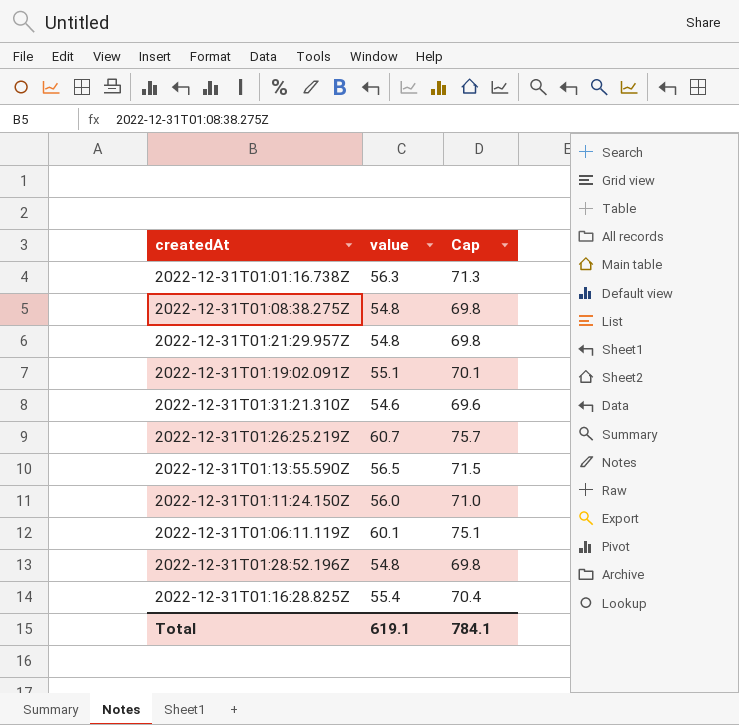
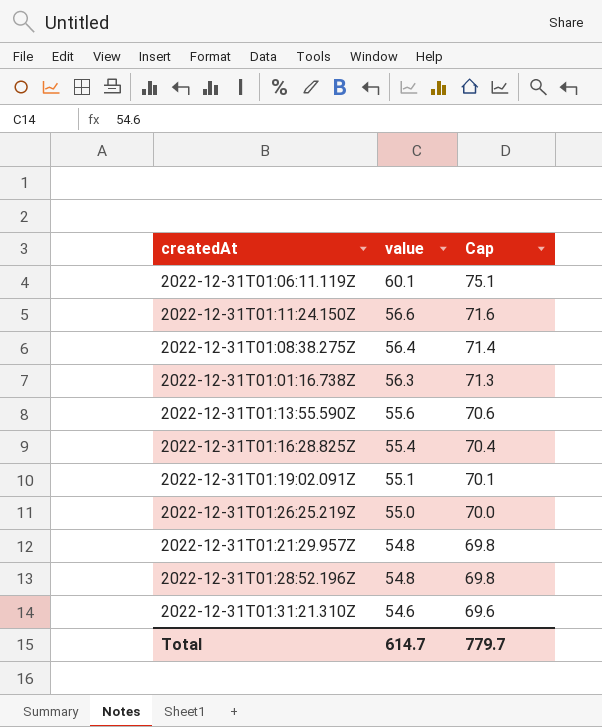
row order: none -> value descending
2022-12-31T01:11:24.150Z | value: 56.0 -> 56.6
2022-12-31T01:11:24.150Z | Cap: 71.0 -> 71.6
2022-12-31T01:08:38.275Z | value: 54.8 -> 56.4
2022-12-31T01:08:38.275Z | Cap: 69.8 -> 71.4
2022-12-31T01:13:55.590Z | value: 56.5 -> 55.6
2022-12-31T01:13:55.590Z | Cap: 71.5 -> 70.6
2022-12-31T01:26:25.219Z | value: 60.7 -> 55.0
2022-12-31T01:26:25.219Z | Cap: 75.7 -> 70.0
Total | value: 619.1 -> 614.7
Total | Cap: 784.1 -> 779.7

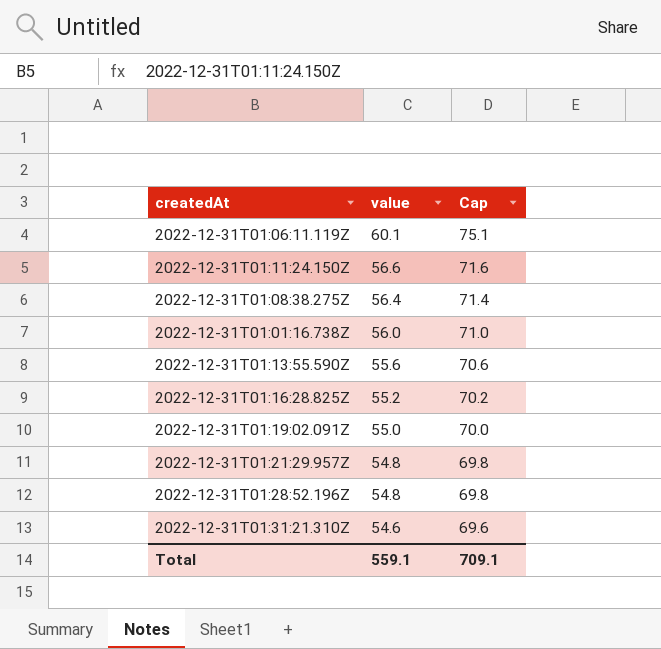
row 2022-12-31T01:26:25.219Z: 55.0 | 70.0 -> none
2022-12-31T01:01:16.738Z | value: 56.3 -> 56.0
2022-12-31T01:01:16.738Z | Cap: 71.3 -> 71.0
2022-12-31T01:16:28.825Z | value: 55.4 -> 55.2
2022-12-31T01:16:28.825Z | Cap: 70.4 -> 70.2
2022-12-31T01:19:02.091Z | value: 55.1 -> 55.0
2022-12-31T01:19:02.091Z | Cap: 70.1 -> 70.0
Total | value: 614.7 -> 559.1
Total | Cap: 779.7 -> 709.1

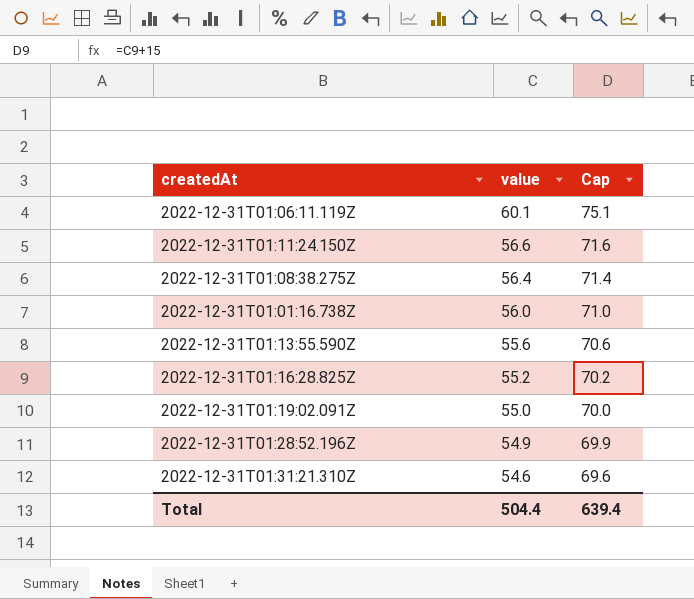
row 2022-12-31T01:21:29.957Z: 54.8 | 69.8 -> none
2022-12-31T01:28:52.196Z | value: 54.8 -> 54.9
2022-12-31T01:28:52.196Z | Cap: 69.8 -> 69.9
Total | value: 559.1 -> 504.4
Total | Cap: 709.1 -> 639.4

